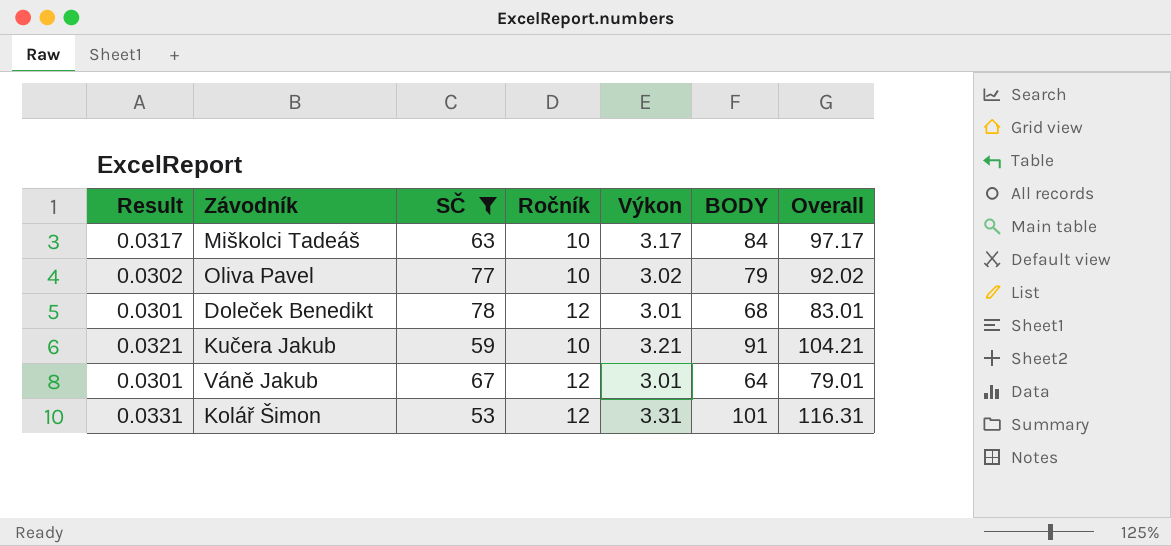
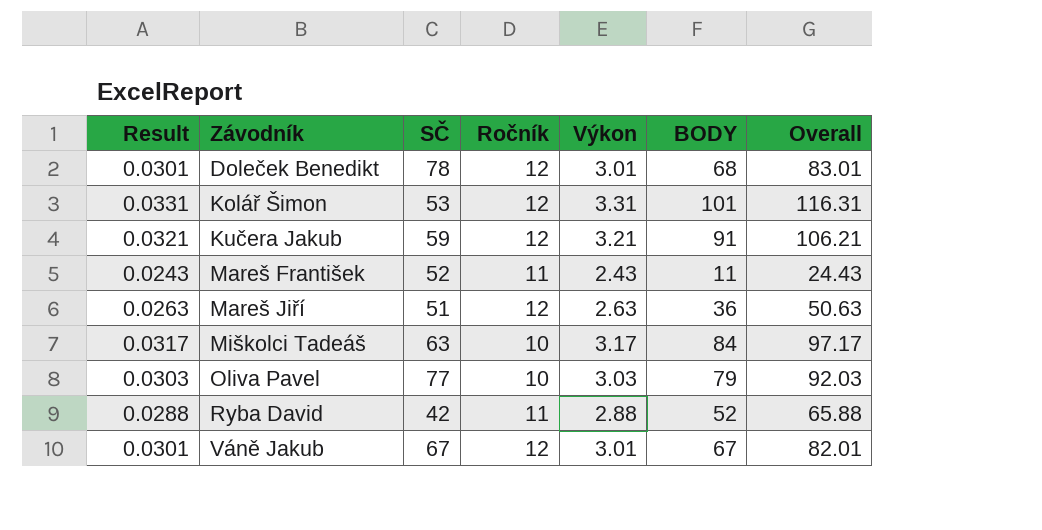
filter: SČ >= 53 -> none
row order: none -> Závodník ascending
Kučera Jakub | Ročník: 10 -> 12
Kučera Jakub | Overall: 104.21 -> 106.21
Oliva Pavel | Result: 0.0302 -> 0.0303
Oliva Pavel | Výkon: 3.02 -> 3.03
Oliva Pavel | Overall: 92.02 -> 92.03
Váně Jakub | BODY: 64 -> 67
Váně Jakub | Overall: 79.01 -> 82.01

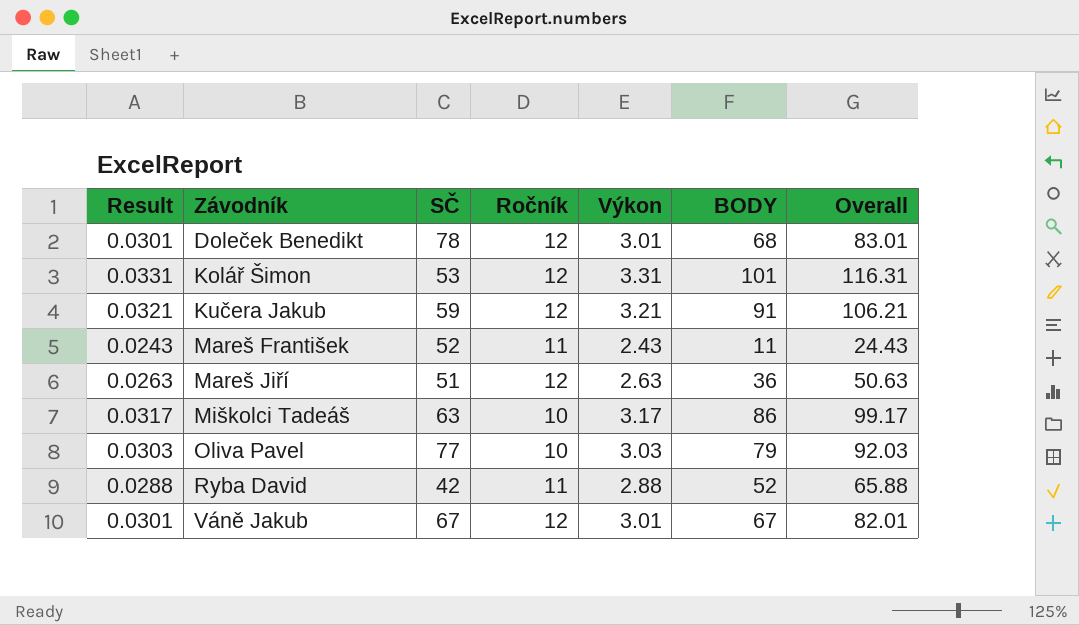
Miškolci Tadeáš | BODY: 84 -> 86
Miškolci Tadeáš | Overall: 97.17 -> 99.17

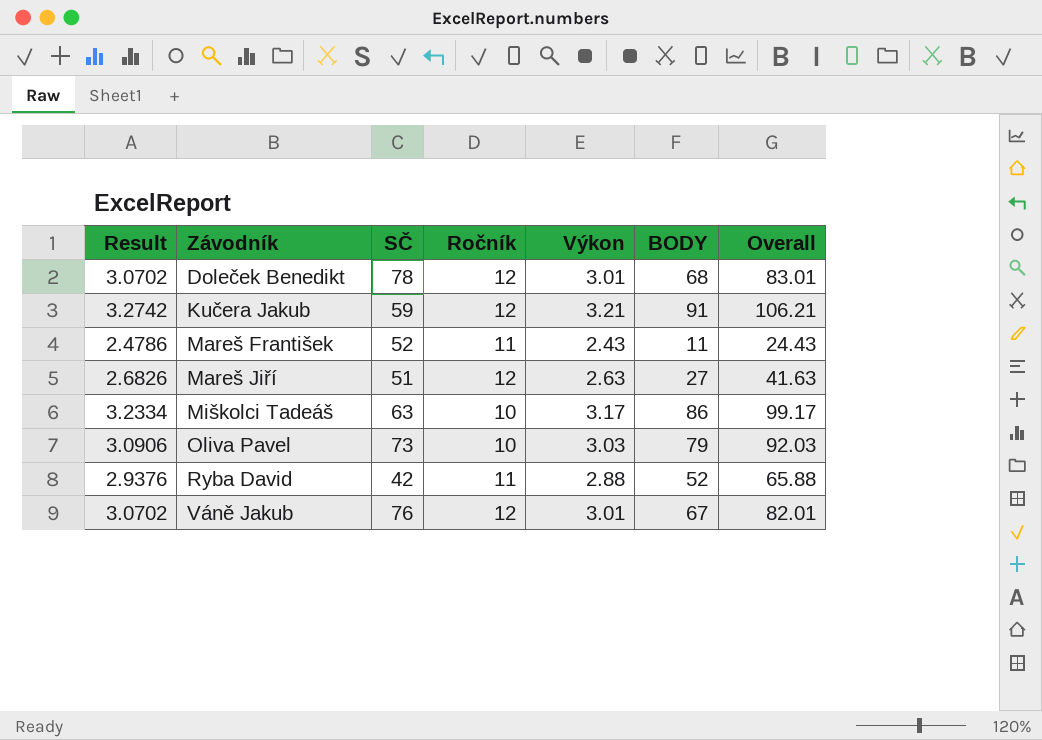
column Result | formula: [Výkon] * 0.01 -> [Výkon] * 1.02
row Kolář Šimon: 0.0331 | 53 | 12 | 3.31 | 101 | 116.31 -> none
Mareš Jiří | BODY: 36 -> 27
Mareš Jiří | Overall: 50.63 -> 41.63
Oliva Pavel | SČ: 77 -> 73
Váně Jakub | SČ: 67 -> 76

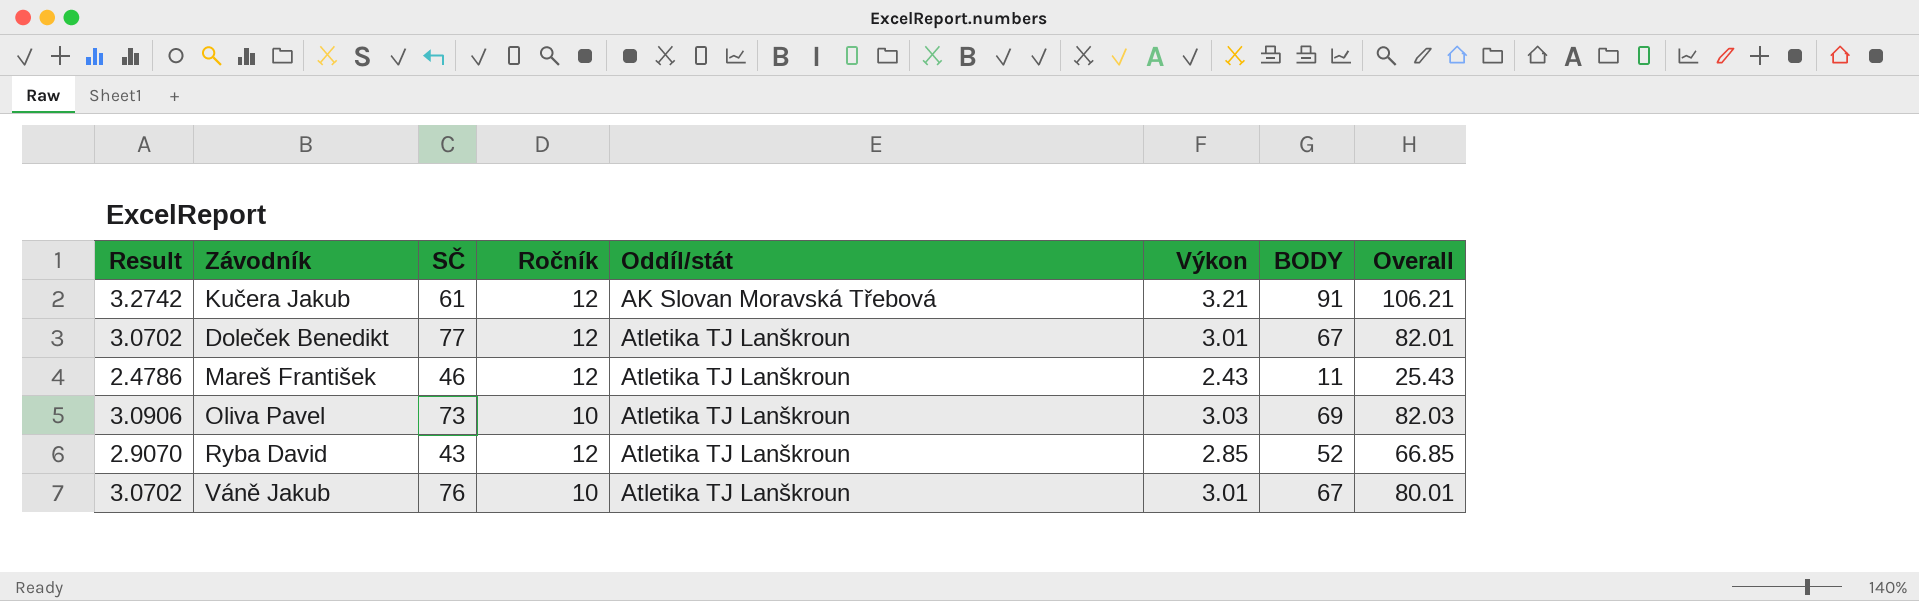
row order: Závodník ascending -> Oddíl/stát ascending
column Oddíl/stát | position: none -> 5
row Mareš Jiří: 2.6826 | 51 | 12 | 2.63 | 27 | 41.63 -> none
row Miškolci Tadeáš: 3.2334 | 63 | 10 | 3.17 | 86 | 99.17 -> none
Kučera Jakub | SČ: 59 -> 61
Doleček Benedikt | SČ: 78 -> 77
Doleček Benedikt | BODY: 68 -> 67
Doleček Benedikt | Overall: 83.01 -> 82.01
Mareš František | SČ: 52 -> 46
Mareš František | Ročník: 11 -> 12
Mareš František | Overall: 24.43 -> 25.43
Oliva Pavel | BODY: 79 -> 69
Oliva Pavel | Overall: 92.03 -> 82.03
Ryba David | Result: 2.9376 -> 2.9070
Ryba David | SČ: 42 -> 43
Ryba David | Ročník: 11 -> 12
Ryba David | Výkon: 2.88 -> 2.85
Ryba David | Overall: 65.88 -> 66.85
Váně Jakub | Ročník: 12 -> 10
Váně Jakub | Overall: 82.01 -> 80.01

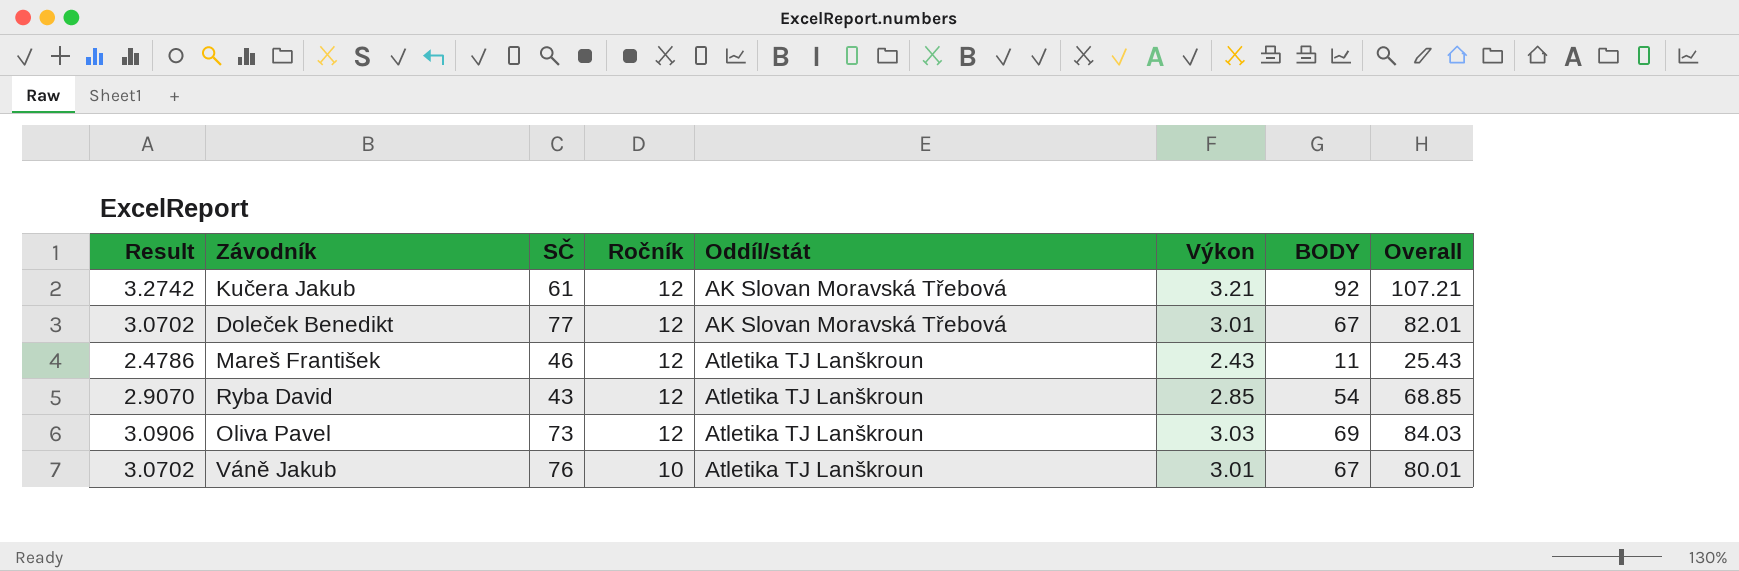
row order: Oddíl/stát ascending -> Ročník descending
Kučera Jakub | BODY: 91 -> 92
Kučera Jakub | Overall: 106.21 -> 107.21
Doleček Benedikt | Oddíl/stát: Atletika TJ Lanškroun -> AK Slovan Moravská Třebová
Ryba David | BODY: 52 -> 54
Ryba David | Overall: 66.85 -> 68.85
Oliva Pavel | Ročník: 10 -> 12
Oliva Pavel | Overall: 82.03 -> 84.03

